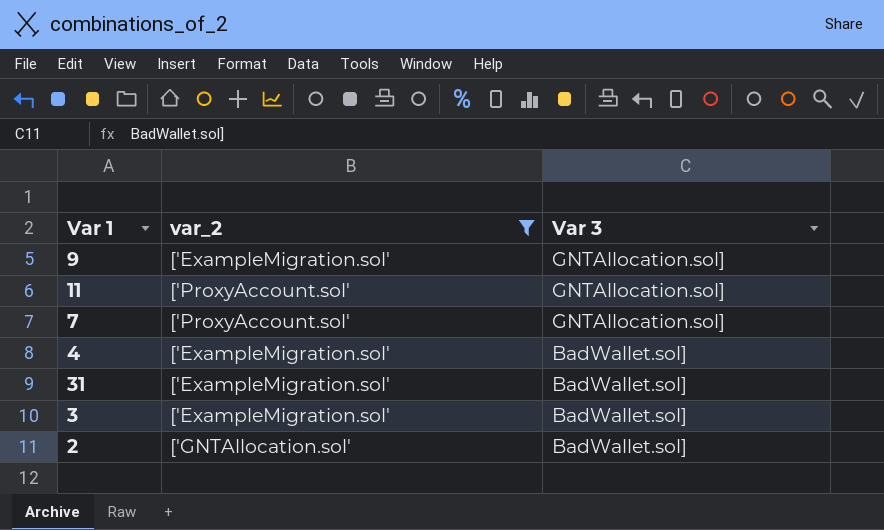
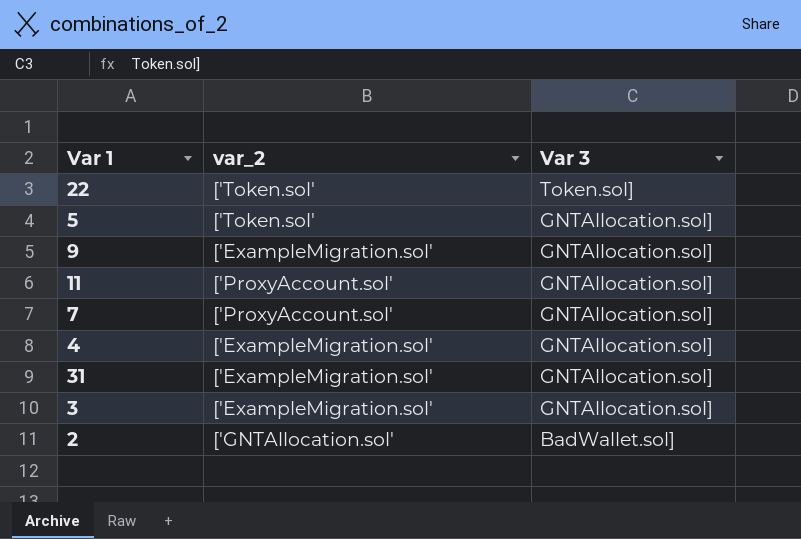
filter: var_2 != ['Token.sol' -> none
4 | Var 3: BadWallet.sol] -> GNTAllocation.sol]
31 | Var 3: BadWallet.sol] -> GNTAllocation.sol]
3 | Var 3: BadWallet.sol] -> GNTAllocation.sol]

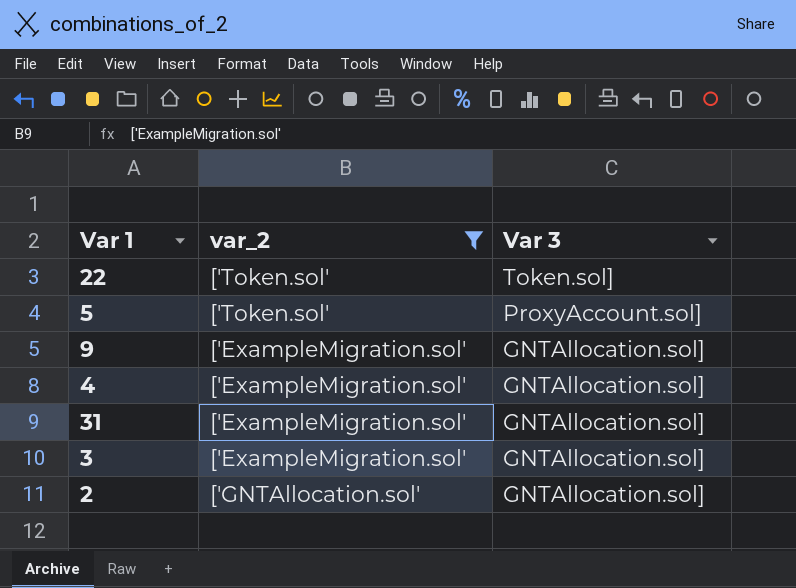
filter: none -> var_2 != ['ProxyAccount.sol'
5 | Var 3: GNTAllocation.sol] -> ProxyAccount.sol]
2 | Var 3: BadWallet.sol] -> GNTAllocation.sol]

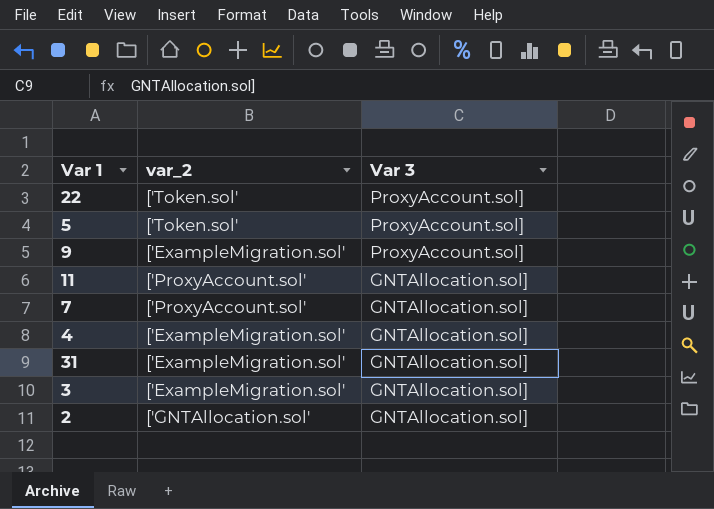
filter: var_2 != ['ProxyAccount.sol' -> none
22 | Var 3: Token.sol] -> ProxyAccount.sol]
9 | Var 3: GNTAllocation.sol] -> ProxyAccount.sol]

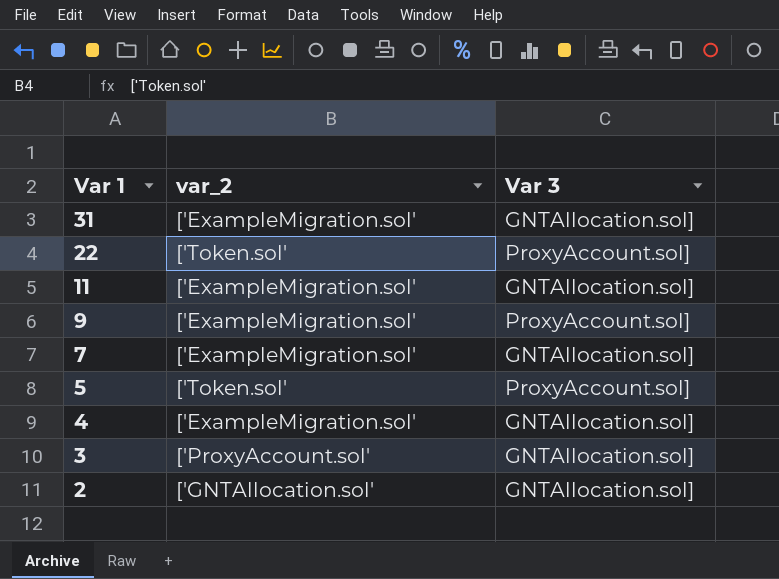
row order: Var 3 descending -> Var 1 descending
11 | var_2: ['ProxyAccount.sol' -> ['ExampleMigration.sol'
7 | var_2: ['ProxyAccount.sol' -> ['ExampleMigration.sol'
3 | var_2: ['ExampleMigration.sol' -> ['ProxyAccount.sol'

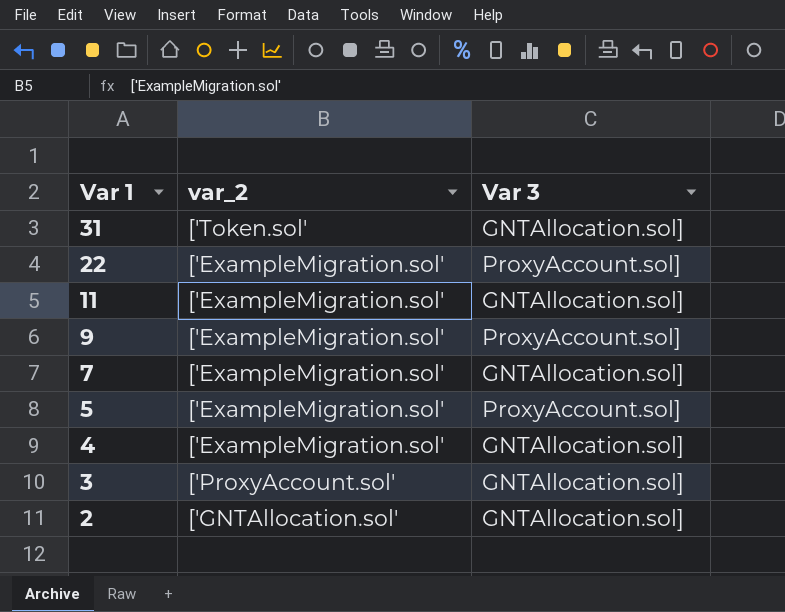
31 | var_2: ['ExampleMigration.sol' -> ['Token.sol'
22 | var_2: ['Token.sol' -> ['ExampleMigration.sol'
5 | var_2: ['Token.sol' -> ['ExampleMigration.sol'

